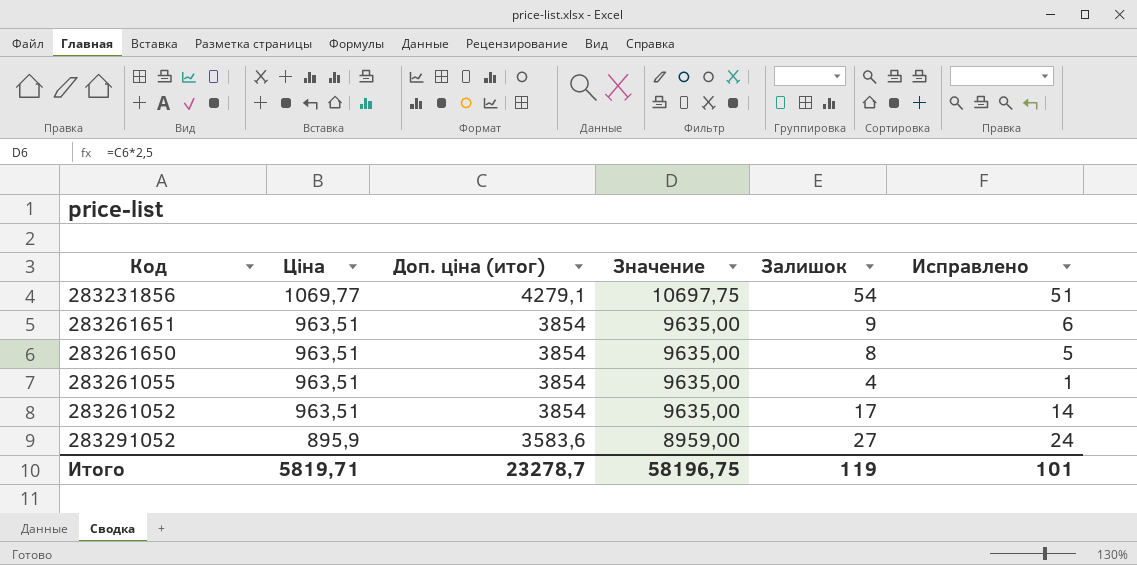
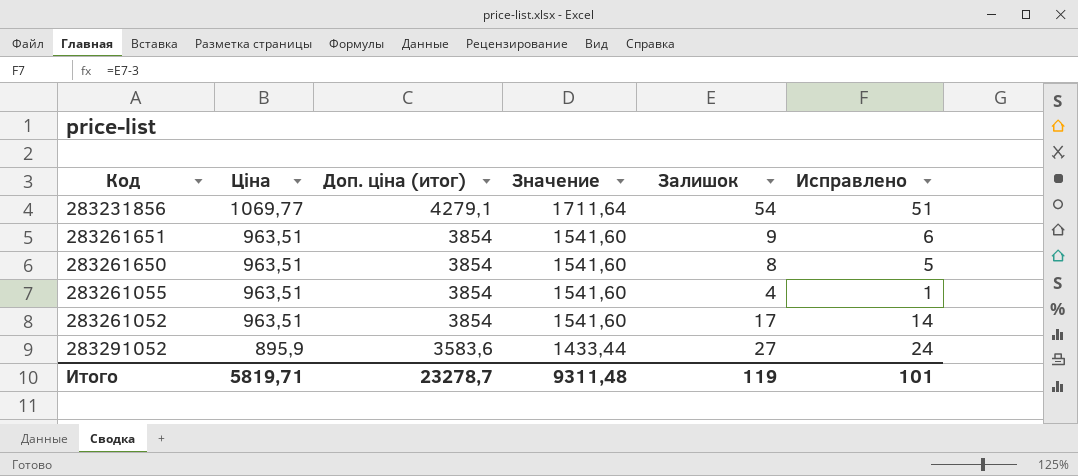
column Значение | formula: [Доп. ціна (итог)] * 2,5 -> [Доп. ціна (итог)] * 0,4
Итого | Значение: 58196,75 -> 9311,48

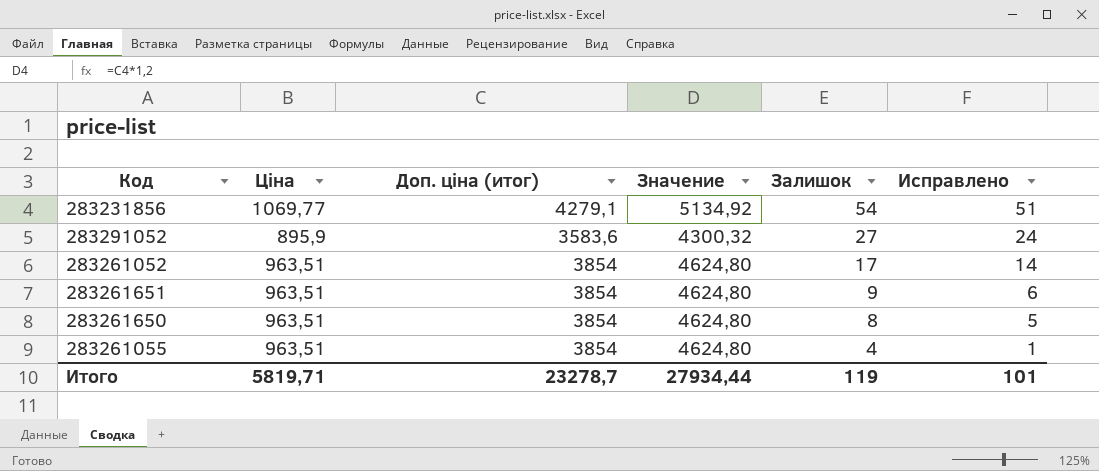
row order: Ціна descending -> Залишок descending
column Значение | formula: [Доп. ціна (итог)] * 0,4 -> [Доп. ціна (итог)] * 1,2
Итого | Значение: 9311,48 -> 27934,44

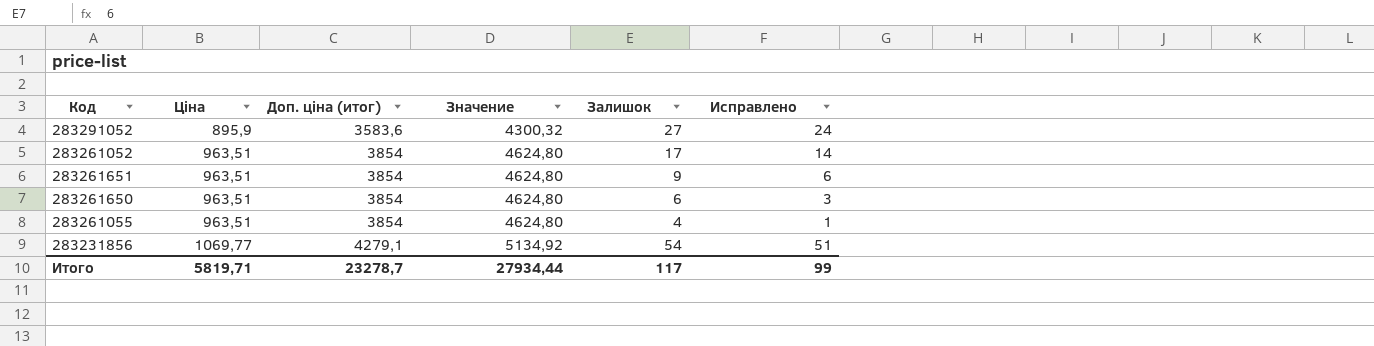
row order: Залишок descending -> Ціна ascending
283261650 | Залишок: 8 -> 6
283261650 | Исправлено: 5 -> 3
Итого | Залишок: 119 -> 117
Итого | Исправлено: 101 -> 99

